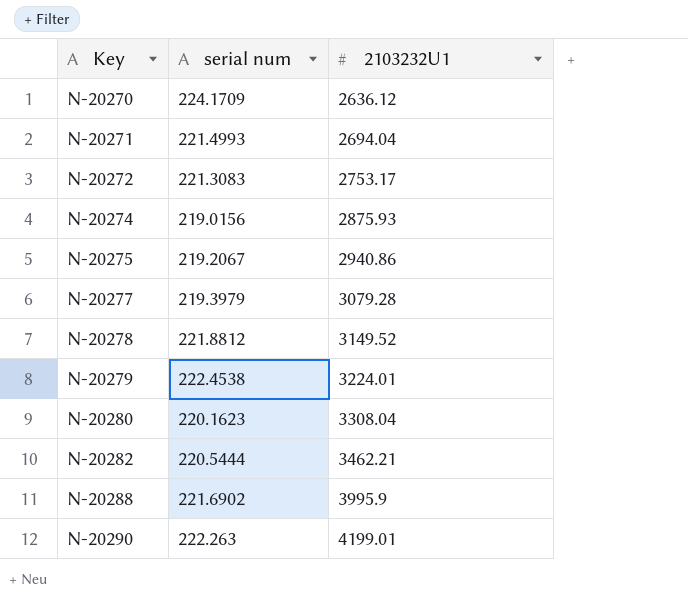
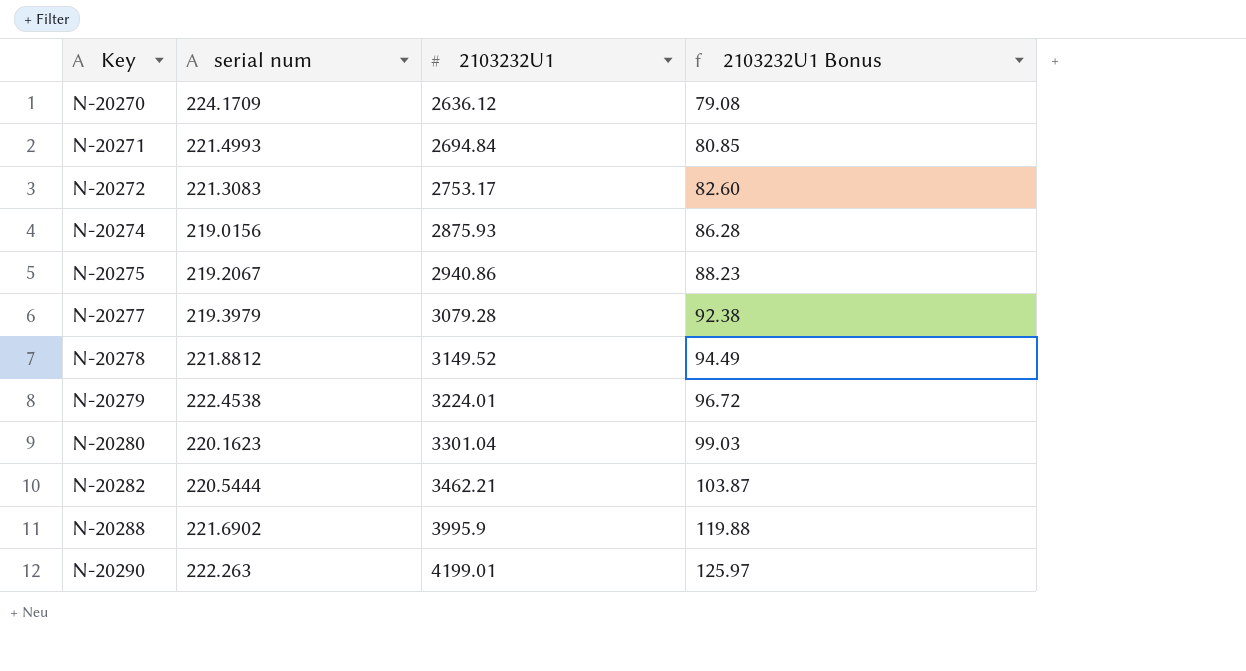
column 2103232U1 Bonus | formula: none -> [2103232U1] * 0.03
N-20271 | 2103232U1: 2694.04 -> 2694.84
N-20280 | 2103232U1: 3308.04 -> 3301.04

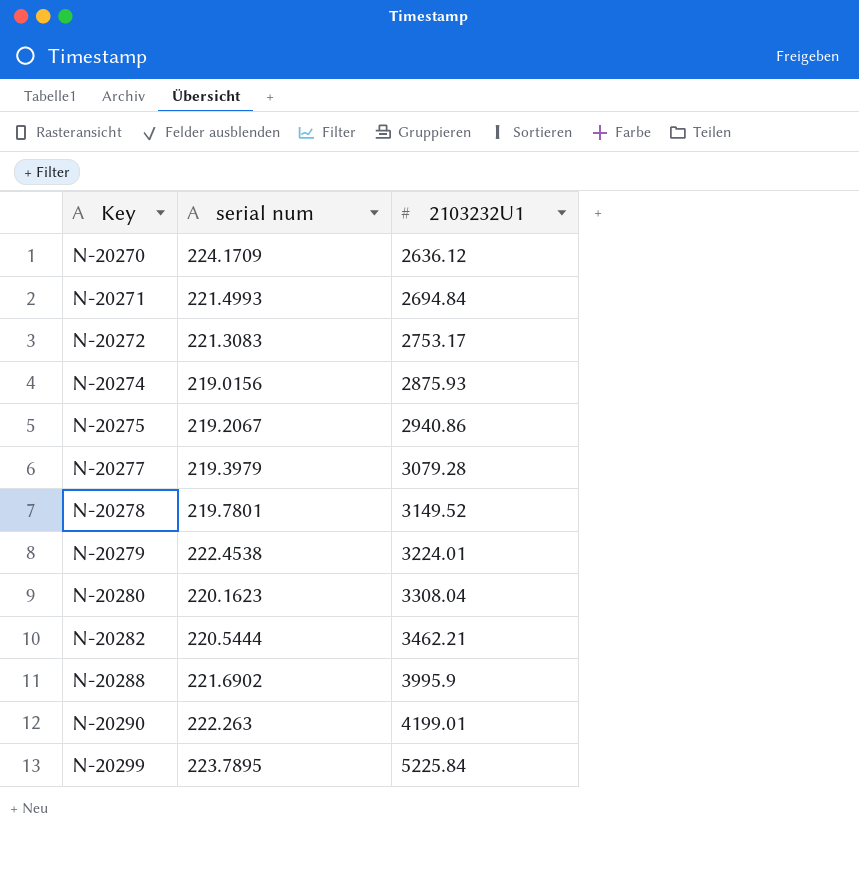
column 2103232U1 Bonus | formula: [2103232U1] * 0.03 -> none
N-20278 | serial num: 221.8812 -> 219.7801
N-20280 | 2103232U1: 3301.04 -> 3308.04
row N-20299: none -> 223.7895 | 5225.84

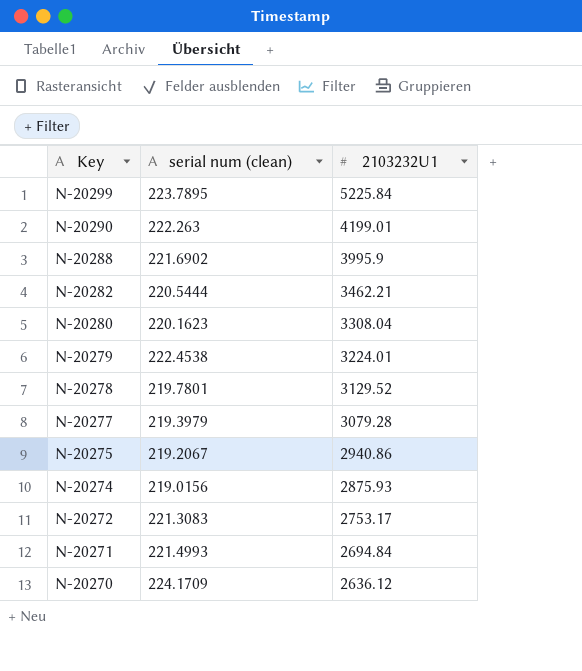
row order: Key ascending -> Key descending
column name: serial num -> serial num (clean)
N-20278 | 2103232U1: 3149.52 -> 3129.52

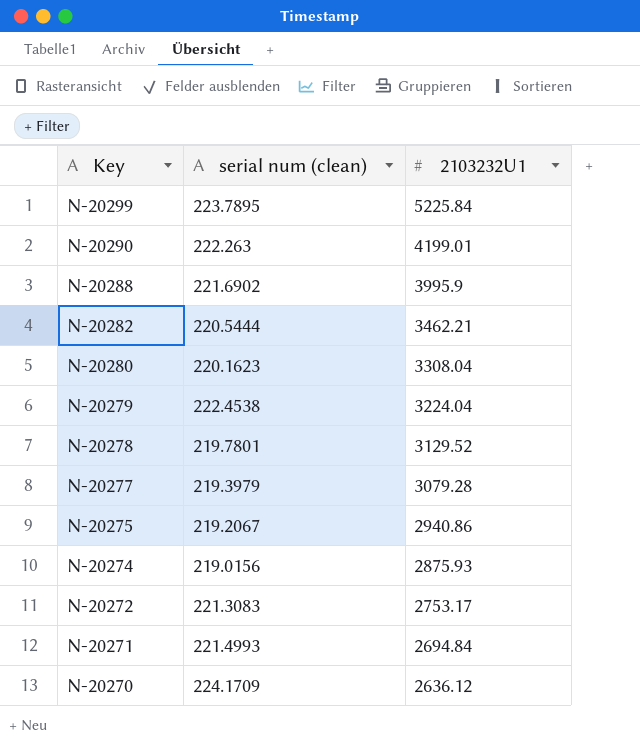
N-20279 | 2103232U1: 3224.01 -> 3224.04

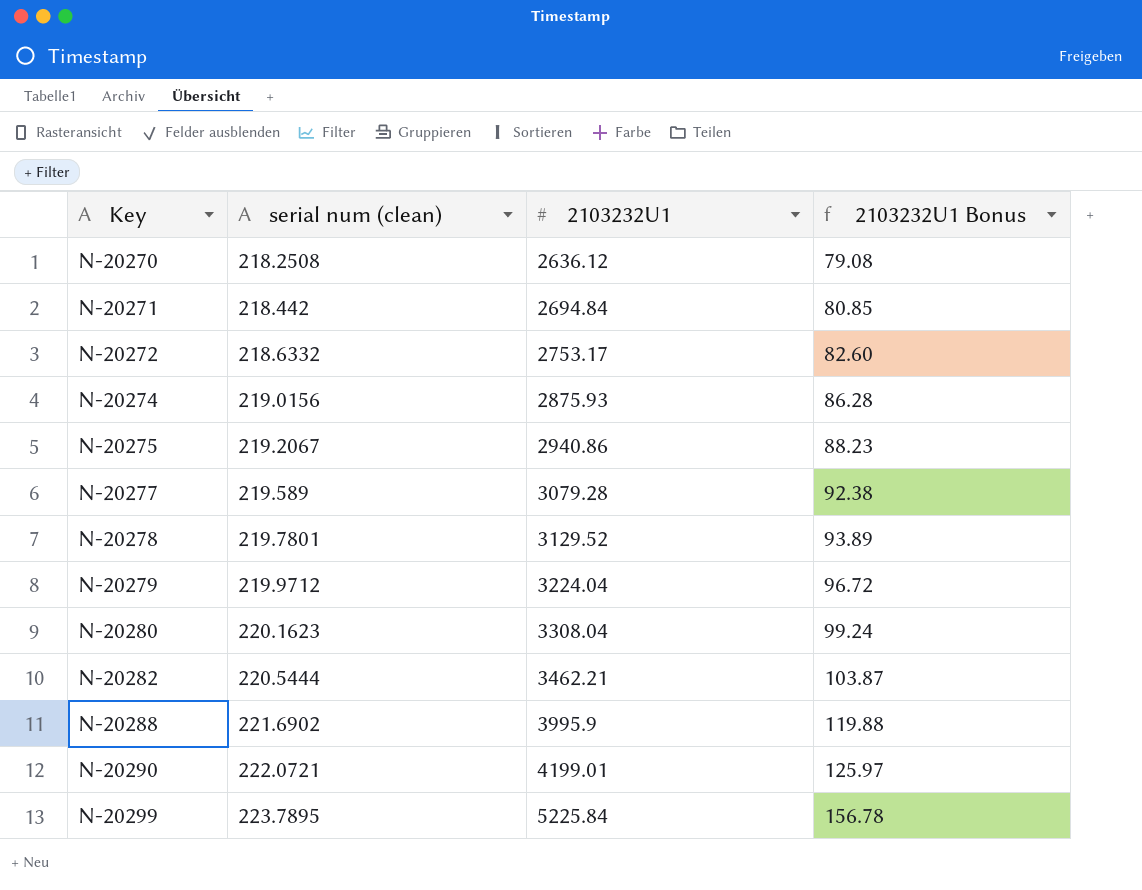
row order: Key descending -> Key ascending
column 2103232U1 Bonus | formula: none -> [2103232U1] * 0.03
N-20270 | serial num (clean): 224.1709 -> 218.2508
N-20271 | serial num (clean): 221.4993 -> 218.442
N-20272 | serial num (clean): 221.3083 -> 218.6332
N-20277 | serial num (clean): 219.3979 -> 219.589
N-20279 | serial num (clean): 222.4538 -> 219.9712
N-20290 | serial num (clean): 222.263 -> 222.0721

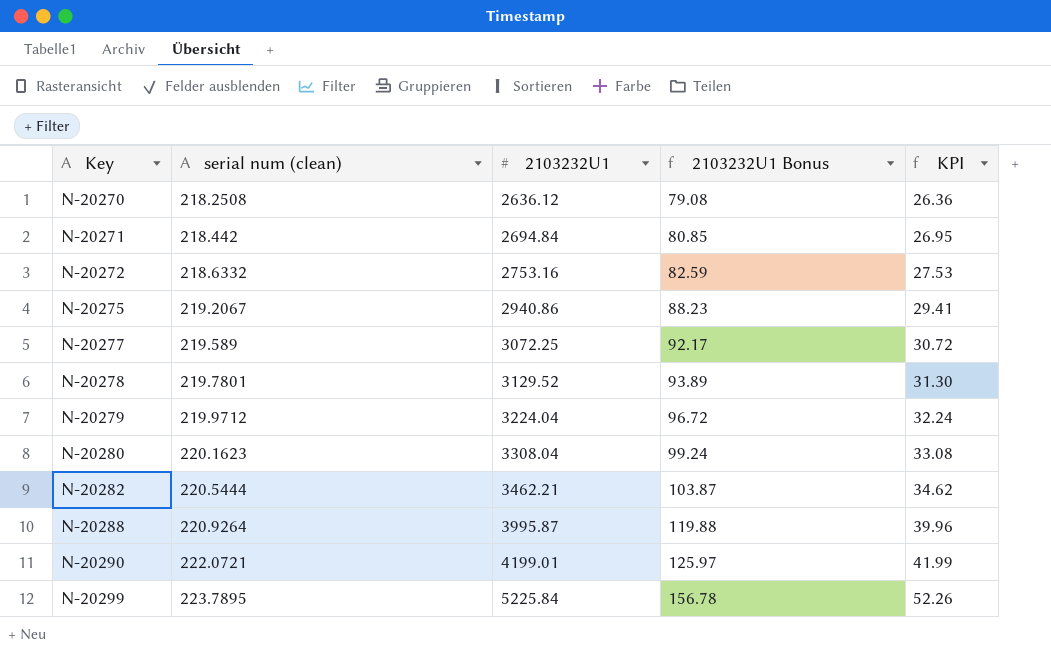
column KPI | formula: none -> [2103232U1] * 0.01
row N-20274: 219.0156 | 2875.93 | 86.28 -> none
N-20272 | 2103232U1: 2753.17 -> 2753.16
N-20272 | 2103232U1 Bonus: 82.60 -> 82.59
N-20277 | 2103232U1: 3079.28 -> 3072.25
N-20277 | 2103232U1 Bonus: 92.38 -> 92.17
N-20288 | serial num (clean): 221.6902 -> 220.9264
N-20288 | 2103232U1: 3995.9 -> 3995.87

